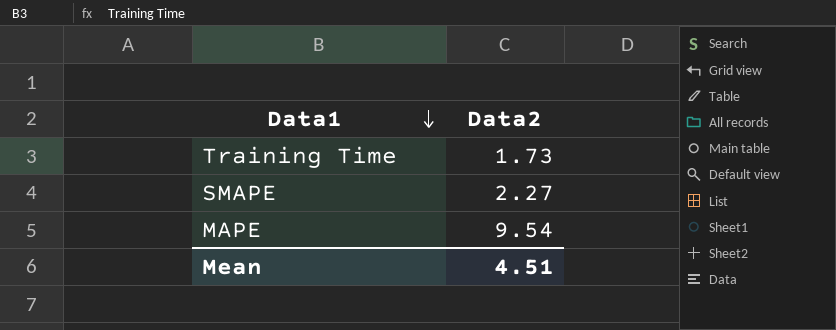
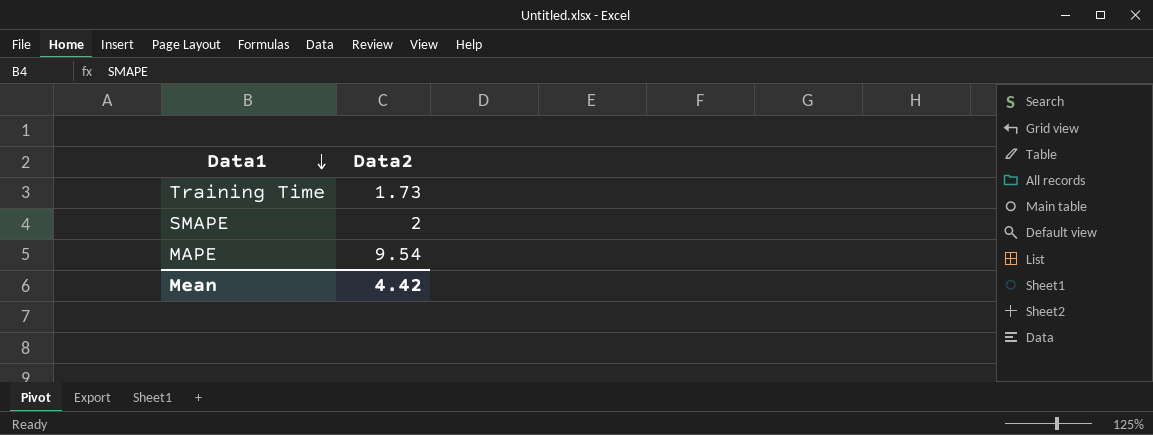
SMAPE | Data2: 2.27 -> 2
Mean | Data2: 4.51 -> 4.42

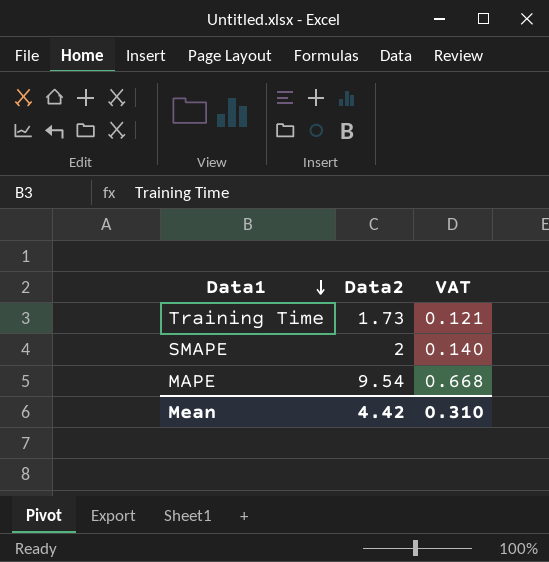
column VAT | formula: none -> [Data2] * 0.07

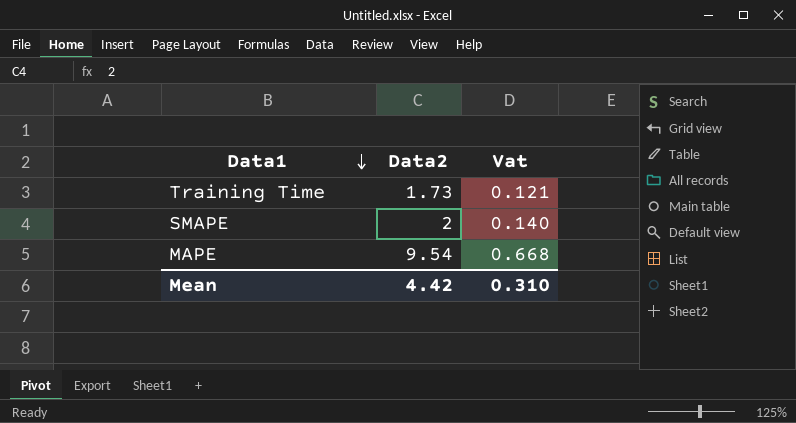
column name: VAT -> Vat

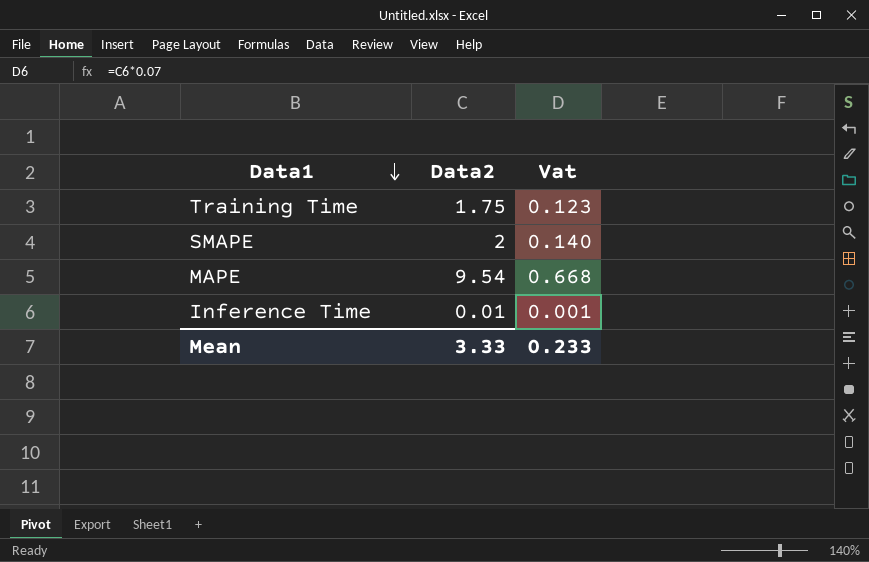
Training Time | Data2: 1.73 -> 1.75
Training Time | Vat: 0.121 -> 0.123
row Inference Time: none -> 0.01 | 0.001
Mean | Data2: 4.42 -> 3.33
Mean | Vat: 0.310 -> 0.233

